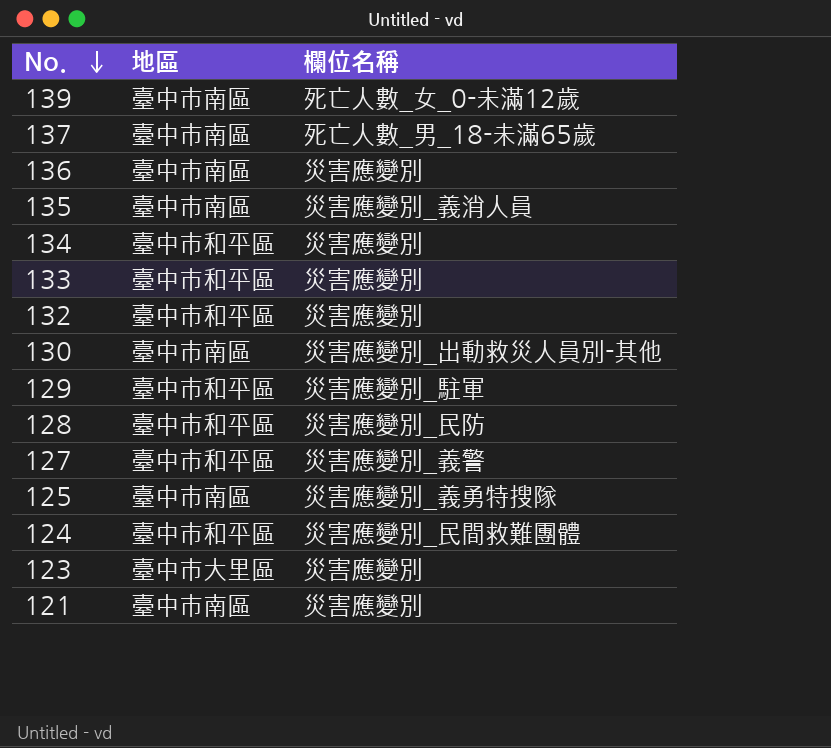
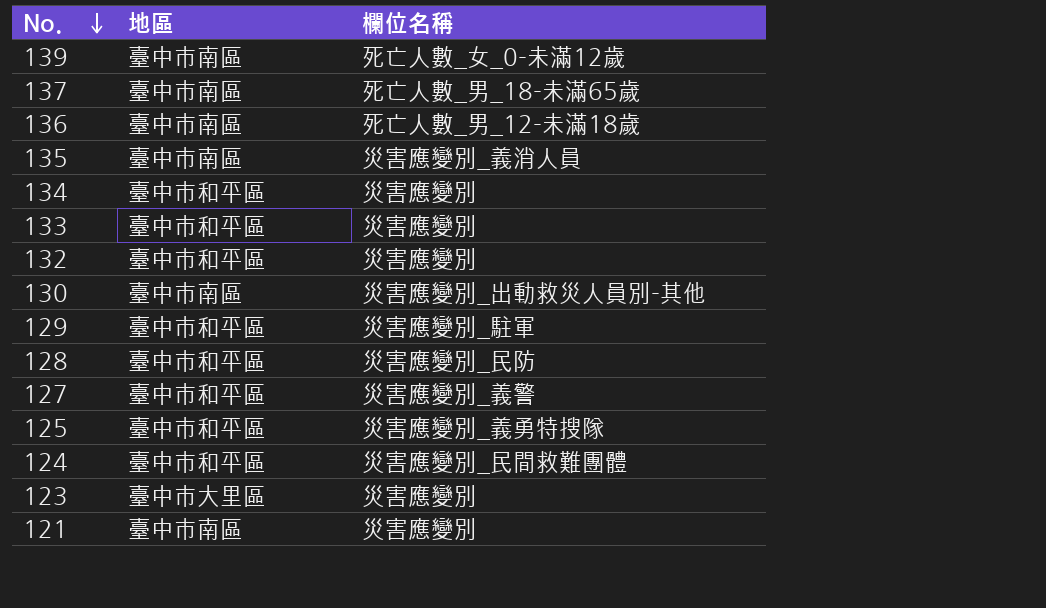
136 | 欄位名稱: 災害應變別 -> 死亡人數_男_12-未滿18歲
125 | 地區: 臺中市南區 -> 臺中市和平區

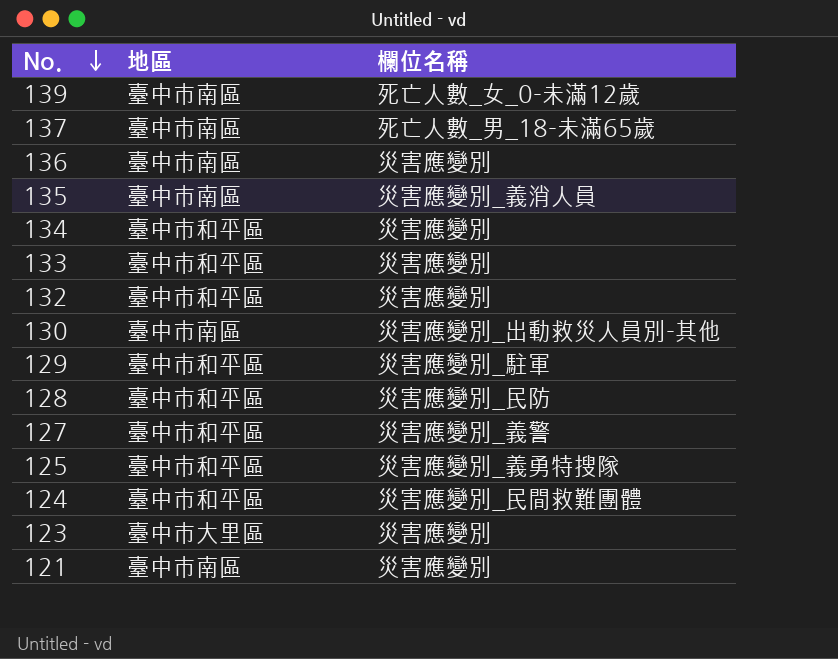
136 | 欄位名稱: 死亡人數_男_12-未滿18歲 -> 災害應變別

